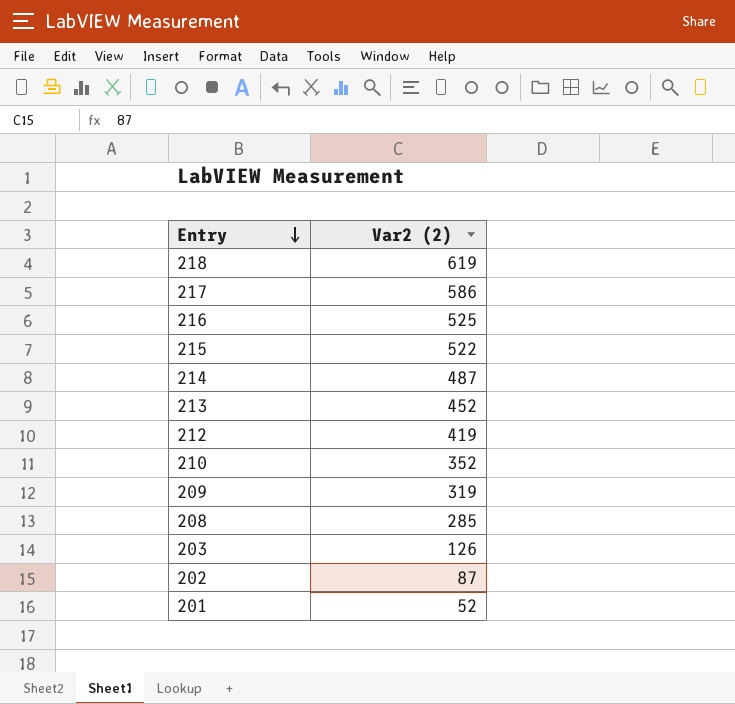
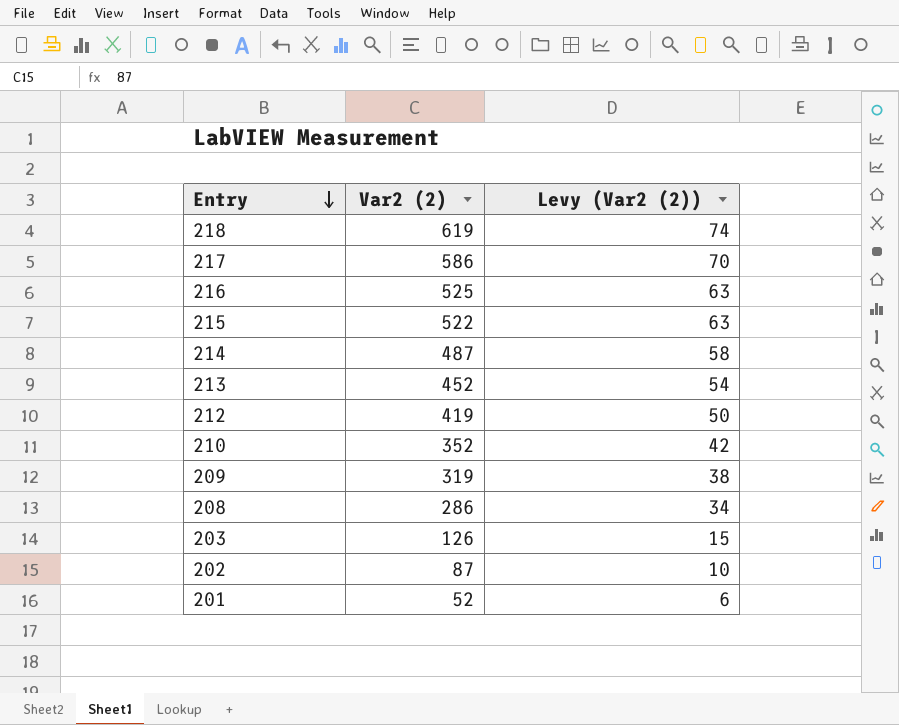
column Levy (Var2 (2)) | formula: none -> [Var2 (2)] * 0.12
208 | Var2 (2): 285 -> 286

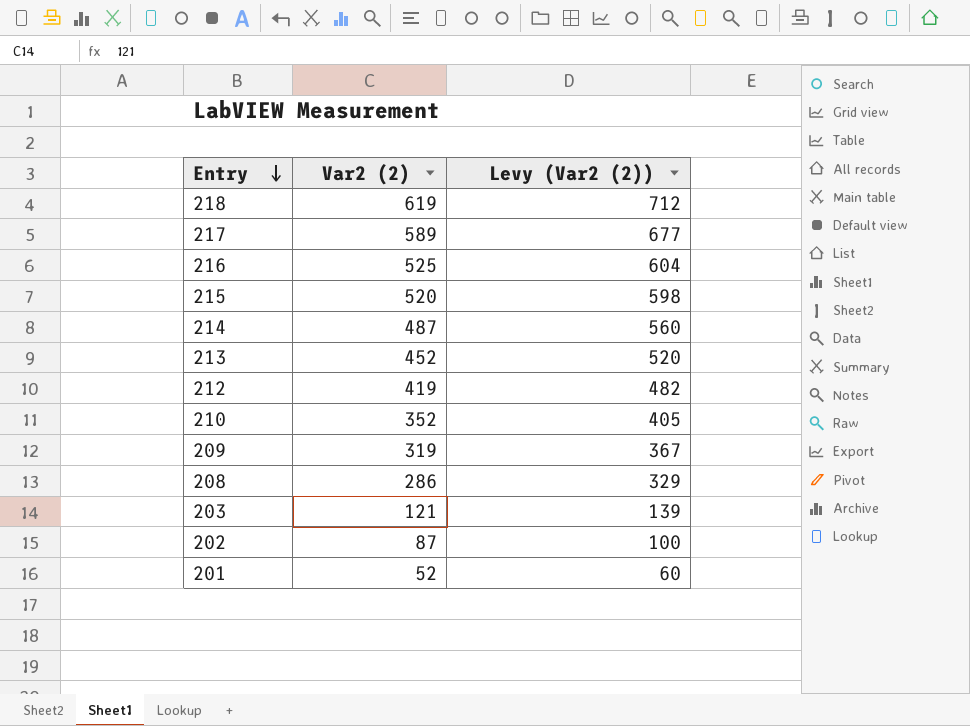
column Levy (Var2 (2)) | formula: [Var2 (2)] * 0.12 -> [Var2 (2)] * 1.15
217 | Var2 (2): 586 -> 589
215 | Var2 (2): 522 -> 520
203 | Var2 (2): 126 -> 121

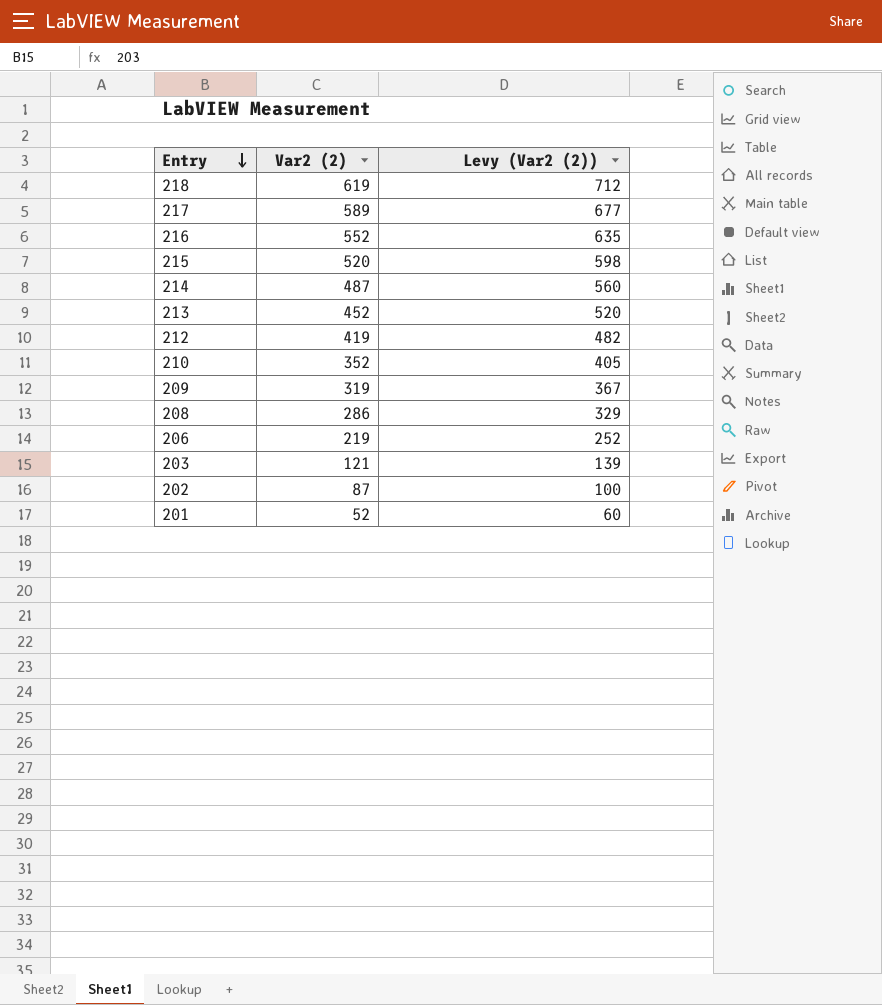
216 | Var2 (2): 525 -> 552
216 | Levy (Var2 (2)): 604 -> 635
row 206: none -> 219 | 252

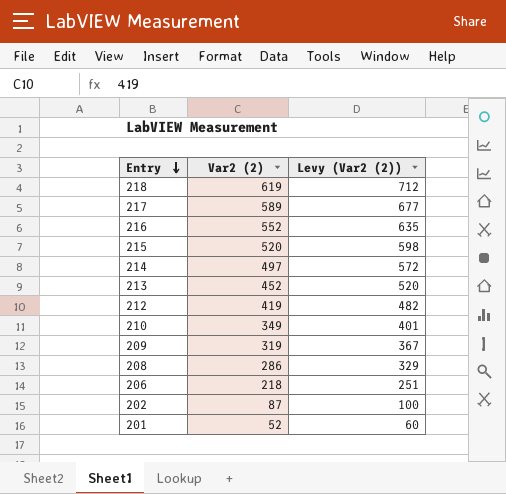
row 203: 121 | 139 -> none
214 | Var2 (2): 487 -> 497
214 | Levy (Var2 (2)): 560 -> 572
210 | Var2 (2): 352 -> 349
210 | Levy (Var2 (2)): 405 -> 401
206 | Var2 (2): 219 -> 218
206 | Levy (Var2 (2)): 252 -> 251

